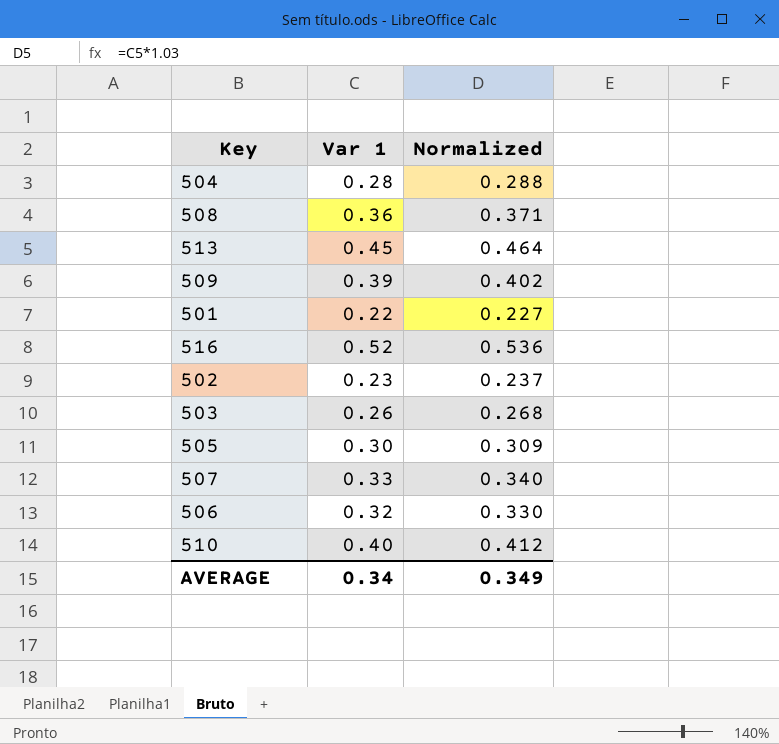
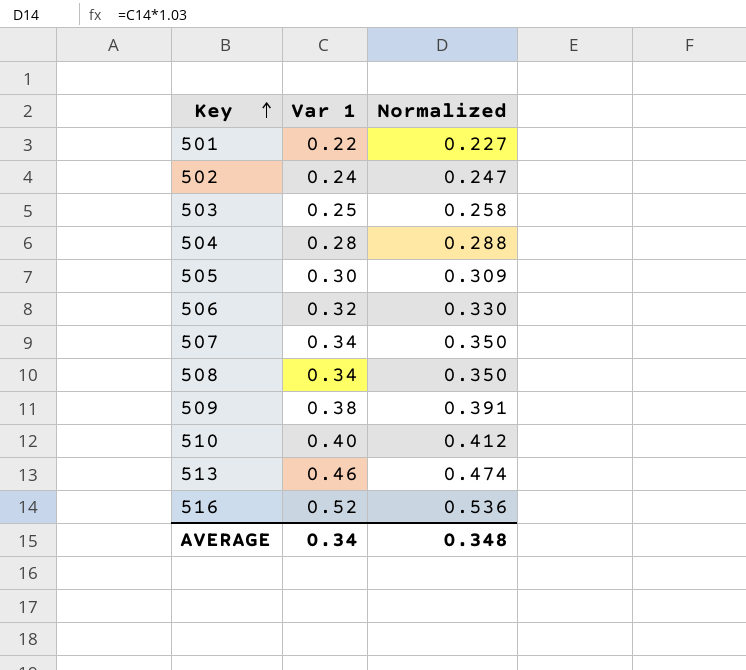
row order: none -> Key ascending
502 | Var 1: 0.23 -> 0.24
502 | Normalized: 0.237 -> 0.247
503 | Var 1: 0.26 -> 0.25
503 | Normalized: 0.268 -> 0.258
507 | Var 1: 0.33 -> 0.34
507 | Normalized: 0.340 -> 0.350
508 | Var 1: 0.36 -> 0.34
508 | Normalized: 0.371 -> 0.350
509 | Var 1: 0.39 -> 0.38
509 | Normalized: 0.402 -> 0.391
513 | Var 1: 0.45 -> 0.46
513 | Normalized: 0.464 -> 0.474
AVERAGE | Normalized: 0.349 -> 0.348

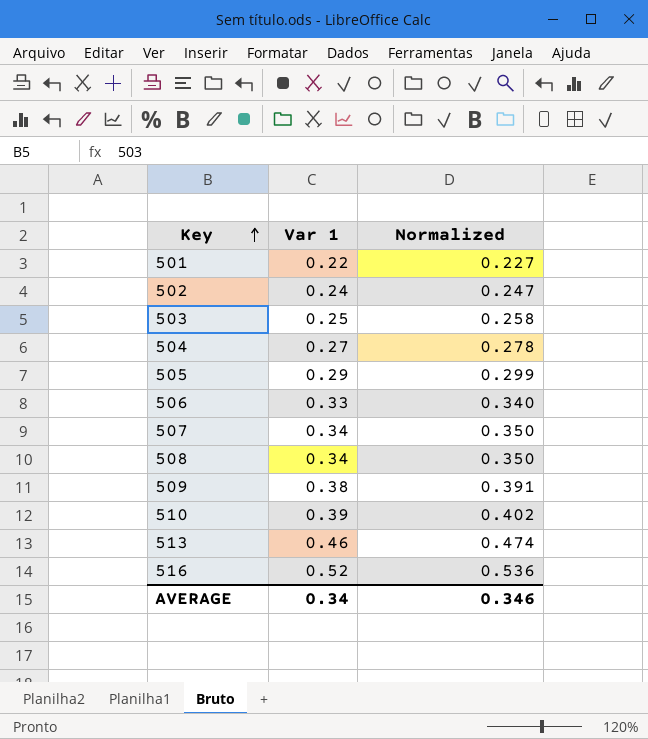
504 | Var 1: 0.28 -> 0.27
504 | Normalized: 0.288 -> 0.278
505 | Var 1: 0.30 -> 0.29
505 | Normalized: 0.309 -> 0.299
506 | Var 1: 0.32 -> 0.33
506 | Normalized: 0.330 -> 0.340
510 | Var 1: 0.40 -> 0.39
510 | Normalized: 0.412 -> 0.402
AVERAGE | Normalized: 0.348 -> 0.346

